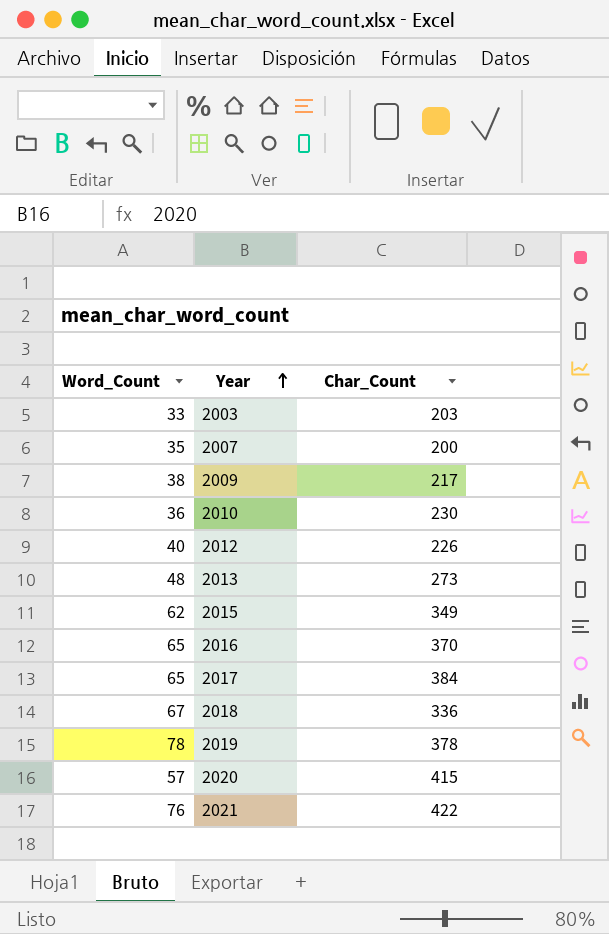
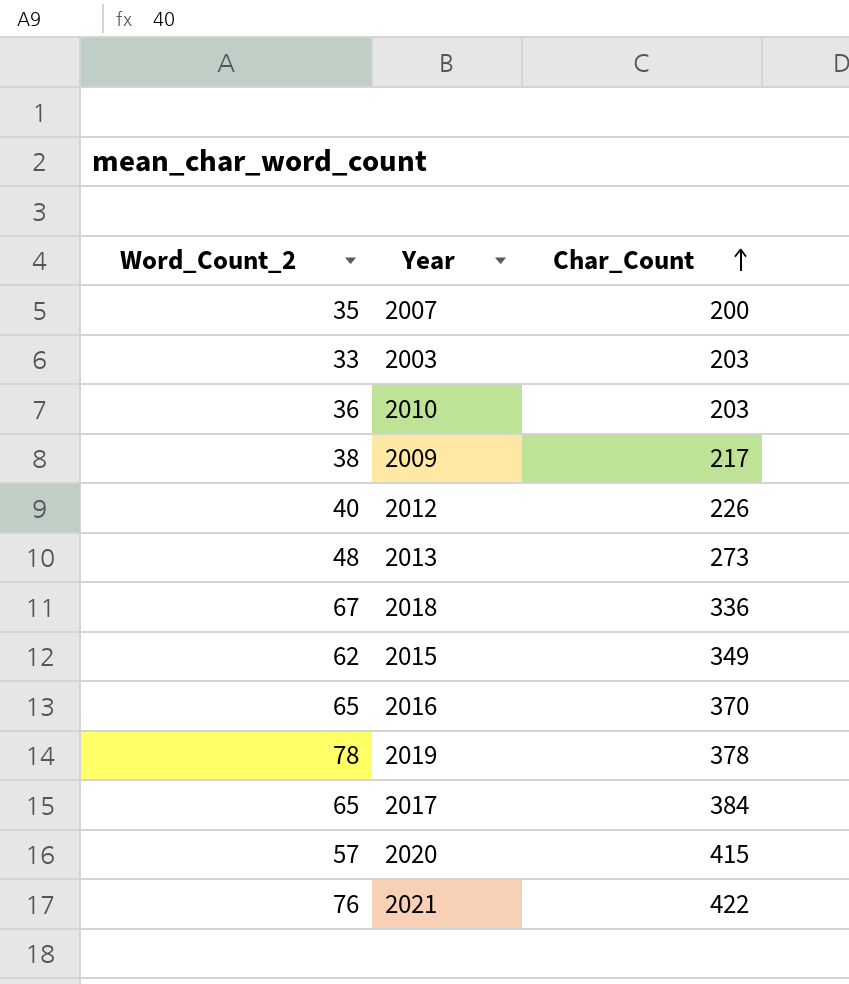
row order: Year ascending -> Char_Count ascending
column name: Word_Count -> Word_Count_2
2010 | Char_Count: 230 -> 203

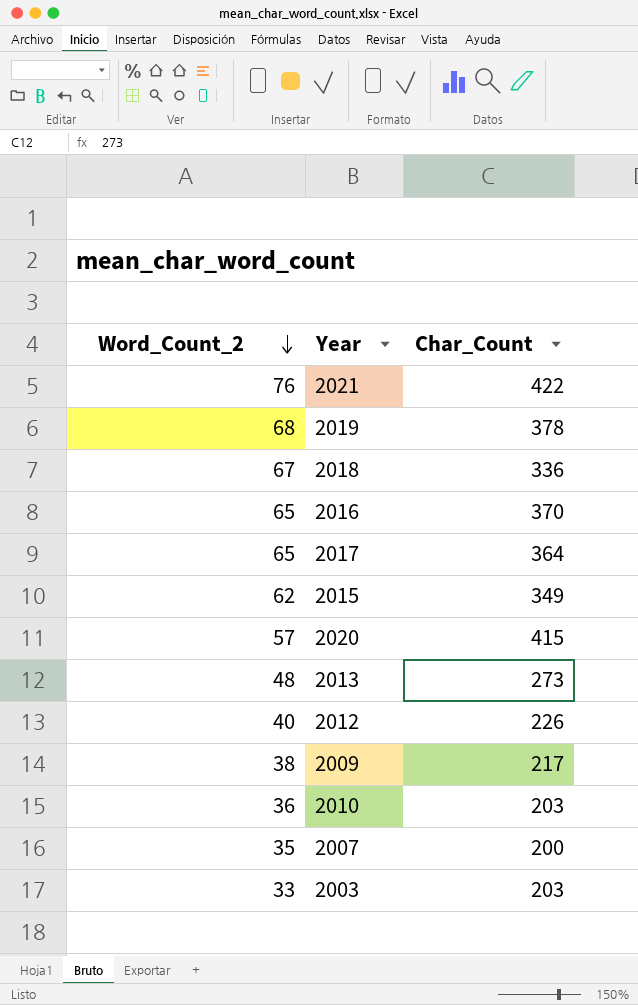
row order: Char_Count ascending -> Word_Count_2 descending
2019 | Word_Count_2: 78 -> 68
2017 | Char_Count: 384 -> 364

